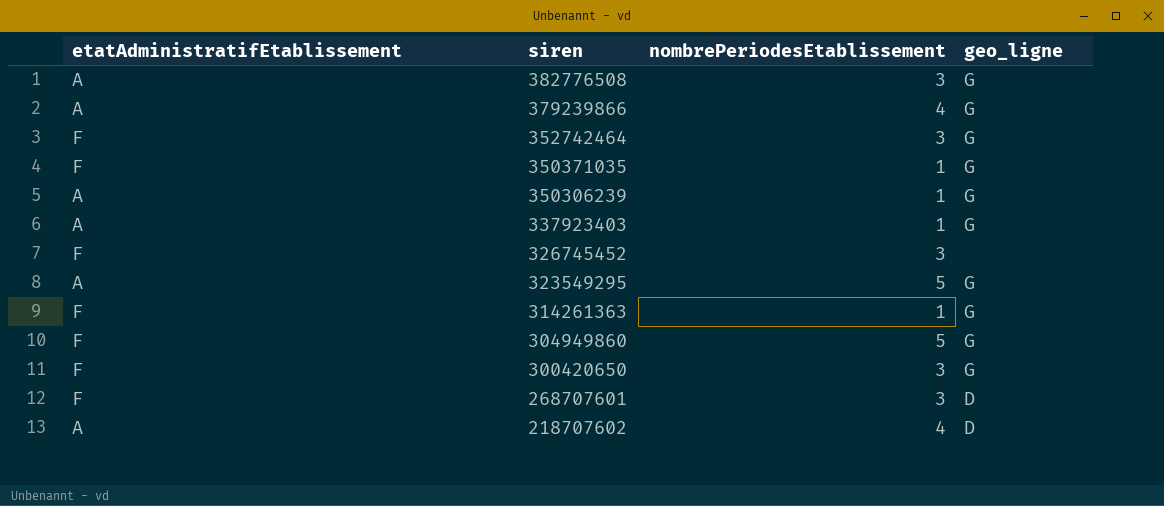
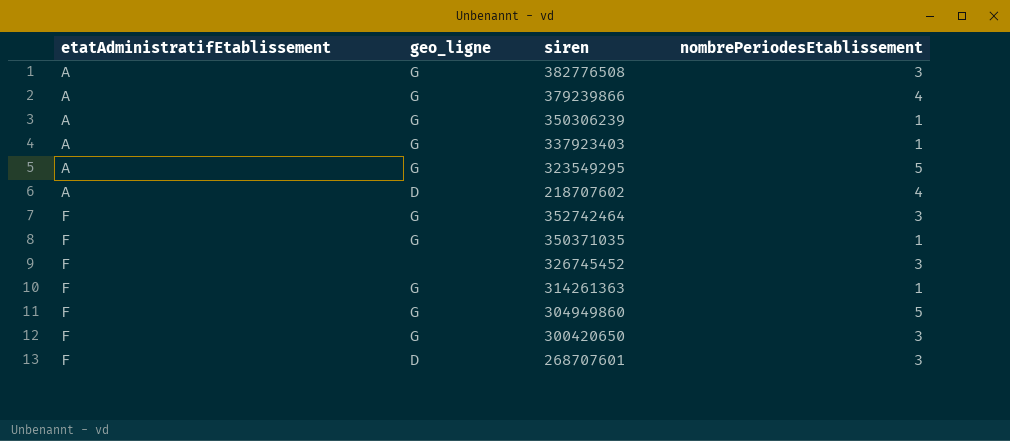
row order: siren descending -> etatAdministratifEtablissement ascending
column geo_ligne | position: 4 -> 2

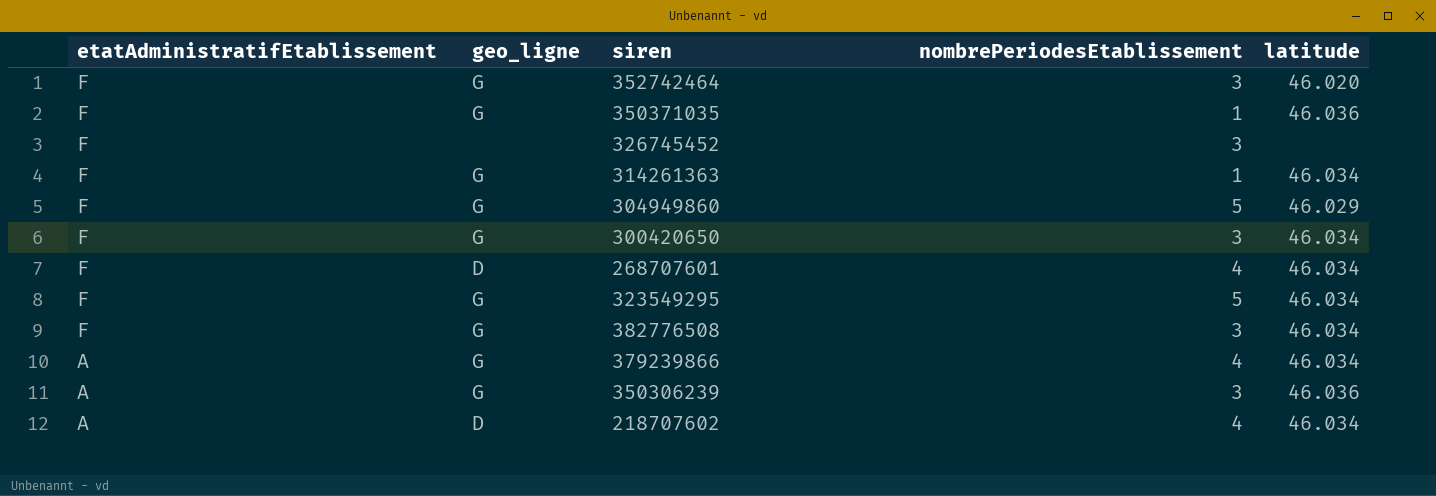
row order: etatAdministratifEtablissement ascending -> etatAdministratifEtablissement descending
column latitude | position: none -> 5
row 337923403: A | G | 1 -> none
268707601 | nombrePeriodesEtablissement: 3 -> 4
323549295 | etatAdministratifEtablissement: A -> F
382776508 | etatAdministratifEtablissement: A -> F
350306239 | nombrePeriodesEtablissement: 1 -> 3

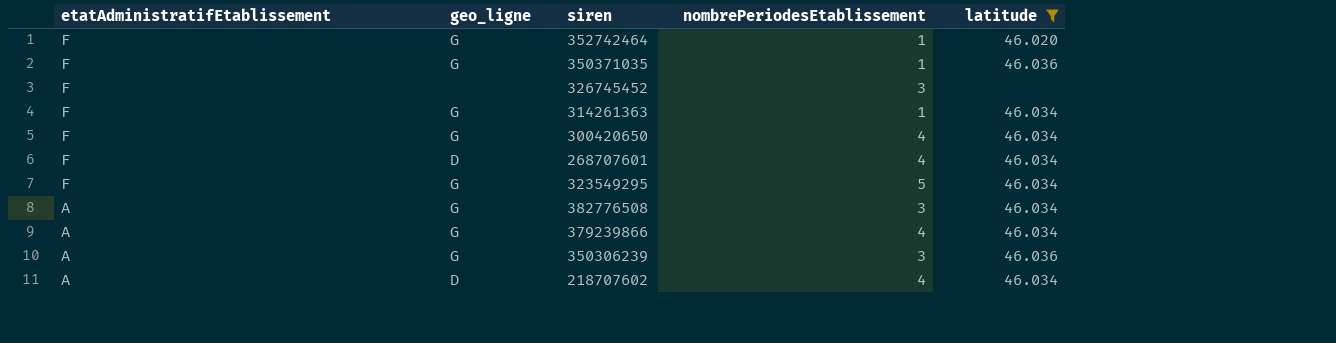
filter: none -> latitude != 46.029
352742464 | nombrePeriodesEtablissement: 3 -> 1
300420650 | nombrePeriodesEtablissement: 3 -> 4
382776508 | etatAdministratifEtablissement: F -> A

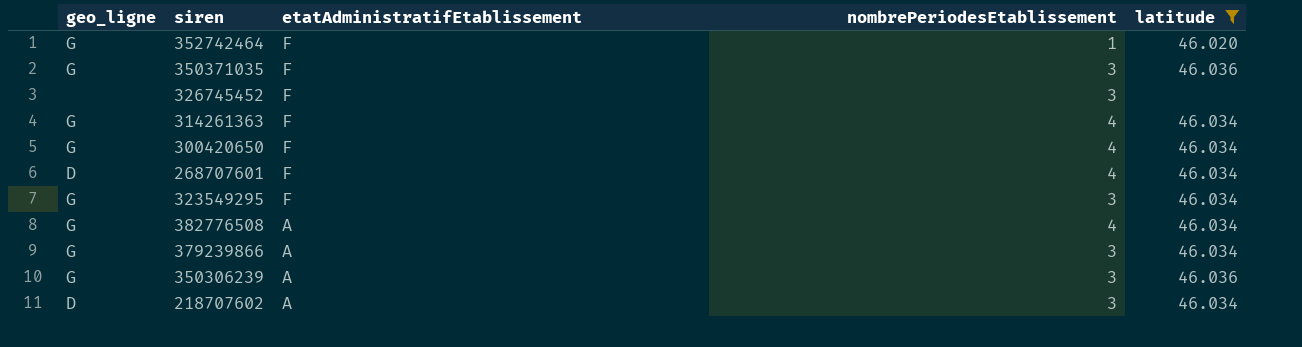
column etatAdministratifEtablissement | position: 1 -> 3
350371035 | nombrePeriodesEtablissement: 1 -> 3
314261363 | nombrePeriodesEtablissement: 1 -> 4
323549295 | nombrePeriodesEtablissement: 5 -> 3
382776508 | nombrePeriodesEtablissement: 3 -> 4
379239866 | nombrePeriodesEtablissement: 4 -> 3
218707602 | nombrePeriodesEtablissement: 4 -> 3

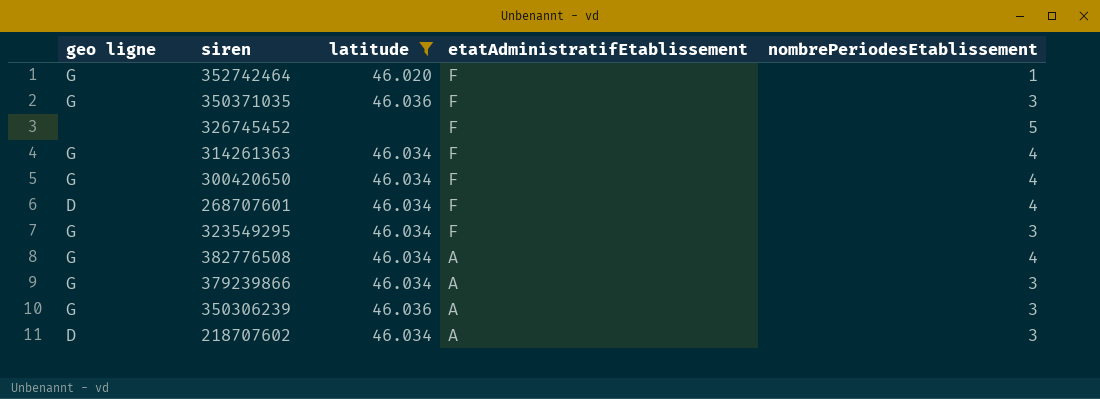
column name: geo_ligne -> geo ligne
column latitude | position: 5 -> 3
326745452 | nombrePeriodesEtablissement: 3 -> 5

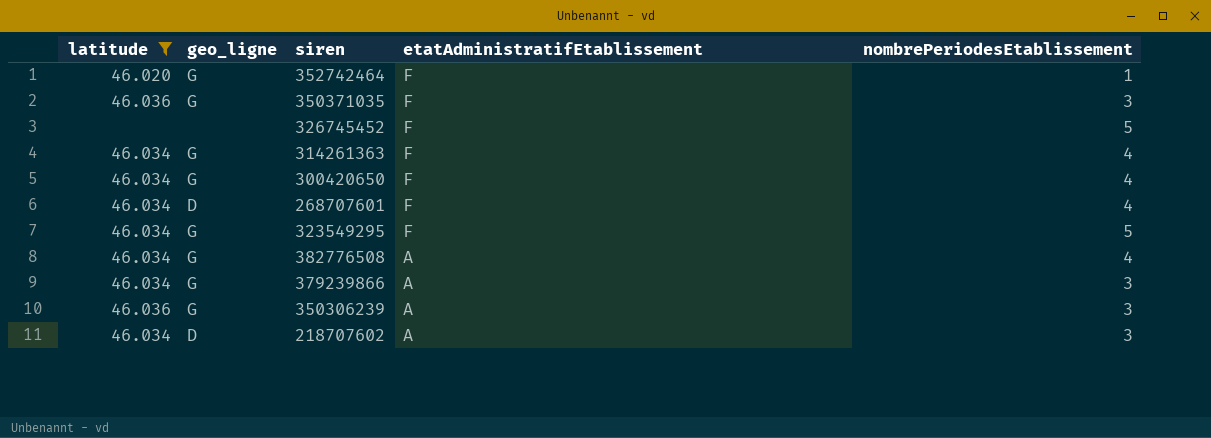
column latitude | position: 3 -> 1
column name: geo ligne -> geo_ligne
323549295 | nombrePeriodesEtablissement: 3 -> 5

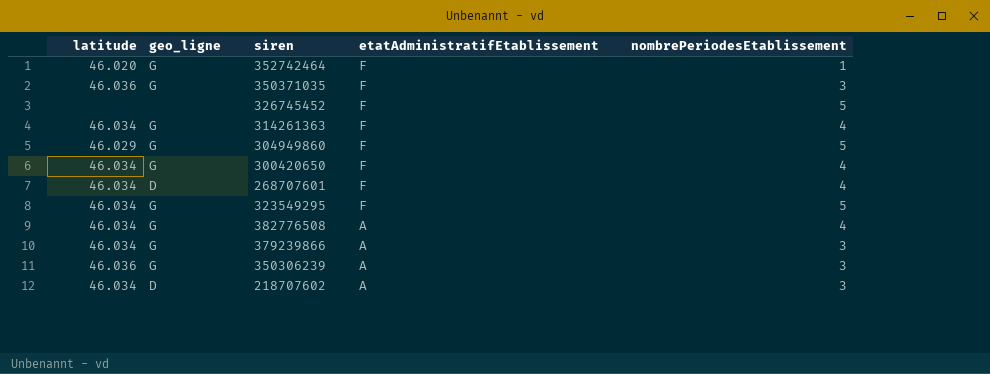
filter: latitude != 46.029 -> none

